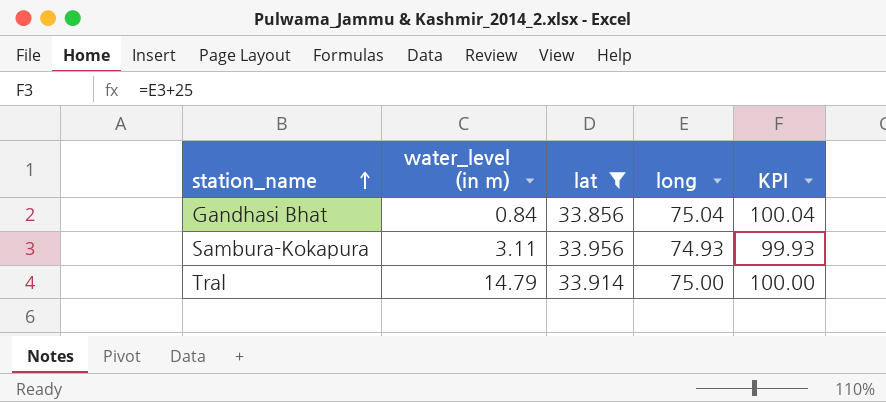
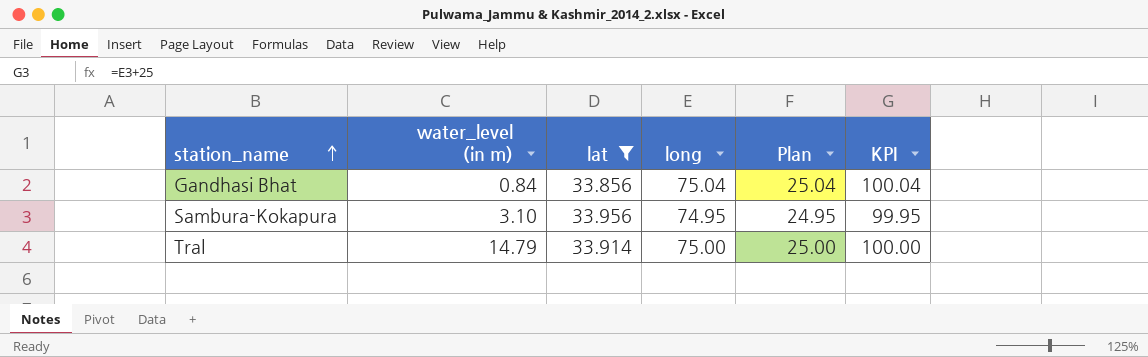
column Plan | formula: none -> [long] - 50
Sambura-Kokapura | water_level (in m): 3.11 -> 3.10
Sambura-Kokapura | long: 74.93 -> 74.95
Sambura-Kokapura | KPI: 99.93 -> 99.95

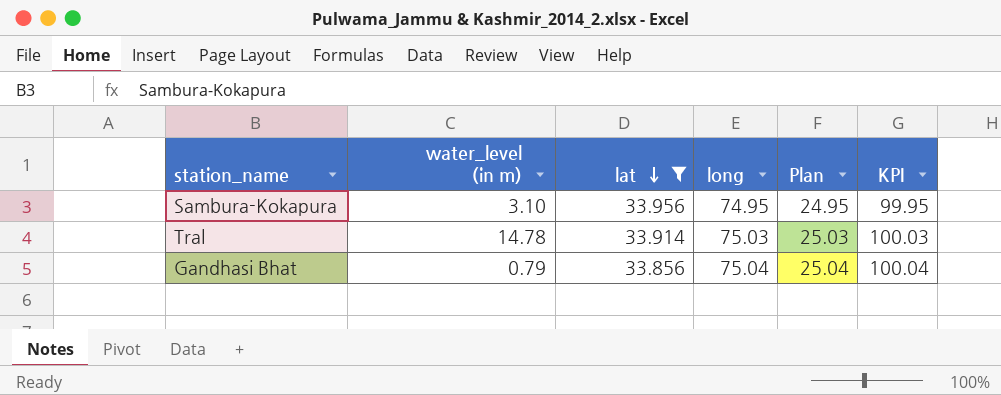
row order: station_name ascending -> lat descending
Tral | water_level (in m): 14.79 -> 14.78
Tral | long: 75.00 -> 75.03
Tral | Plan: 25.00 -> 25.03
Tral | KPI: 100.00 -> 100.03
Gandhasi Bhat | water_level (in m): 0.84 -> 0.79

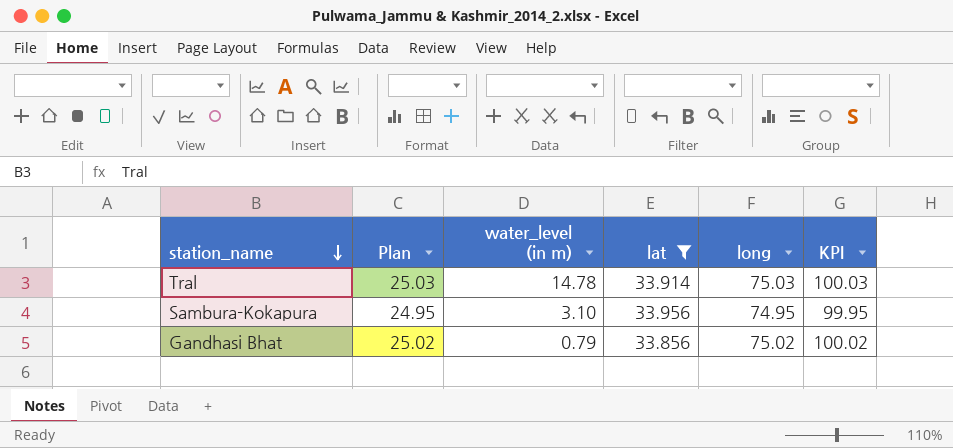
row order: lat descending -> station_name descending
column Plan | position: 5 -> 2
Gandhasi Bhat | Plan: 25.04 -> 25.02
Gandhasi Bhat | long: 75.04 -> 75.02
Gandhasi Bhat | KPI: 100.04 -> 100.02

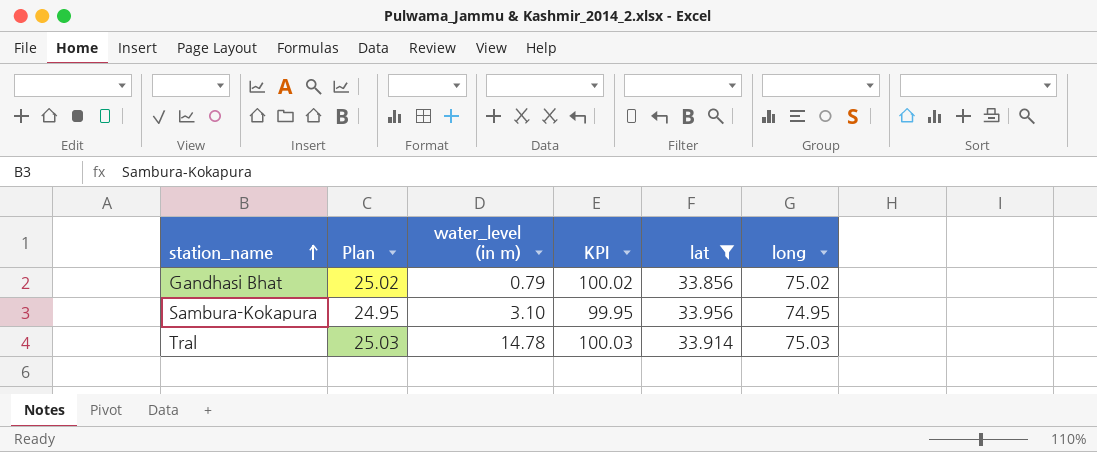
row order: station_name descending -> station_name ascending
column KPI | position: 6 -> 4

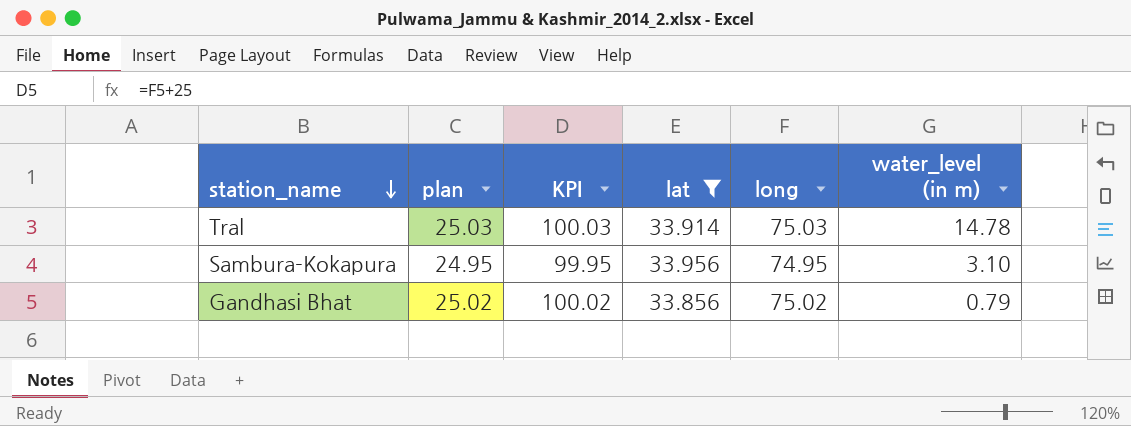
row order: station_name ascending -> station_name descending
column name: Plan -> plan
column water_level (in m) | position: 3 -> 6

